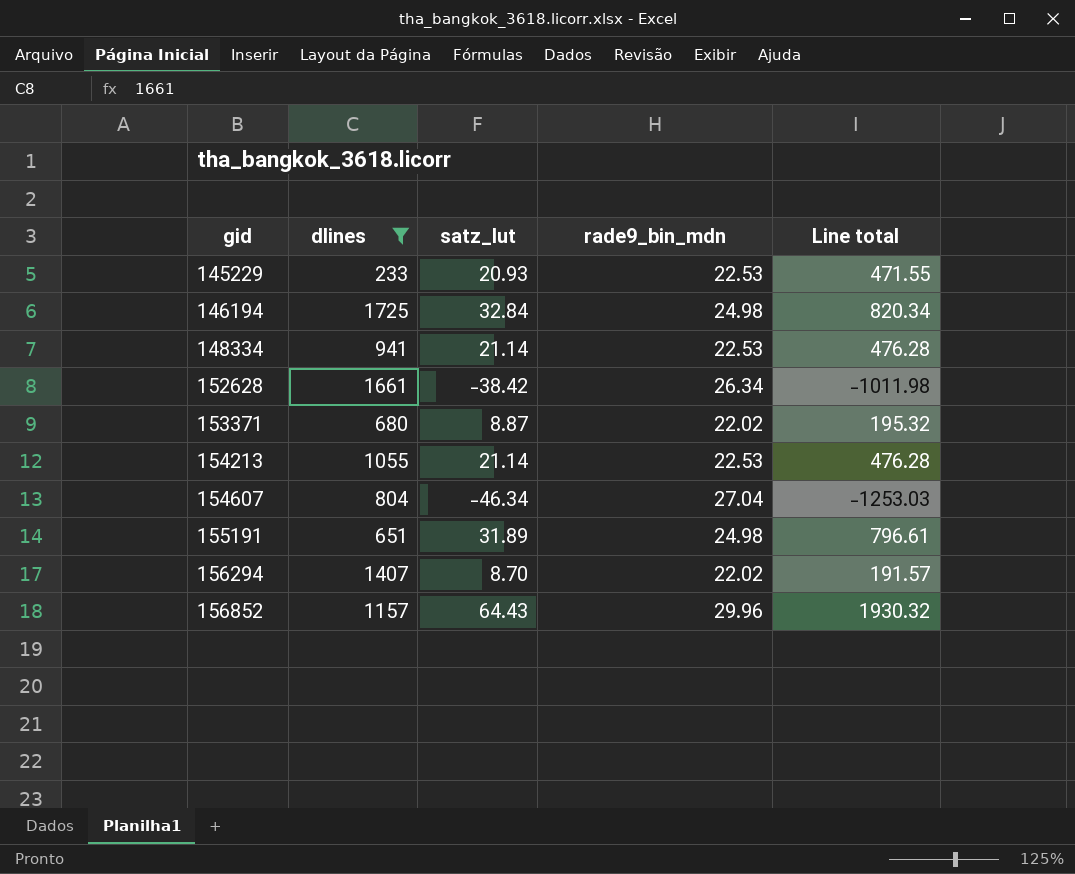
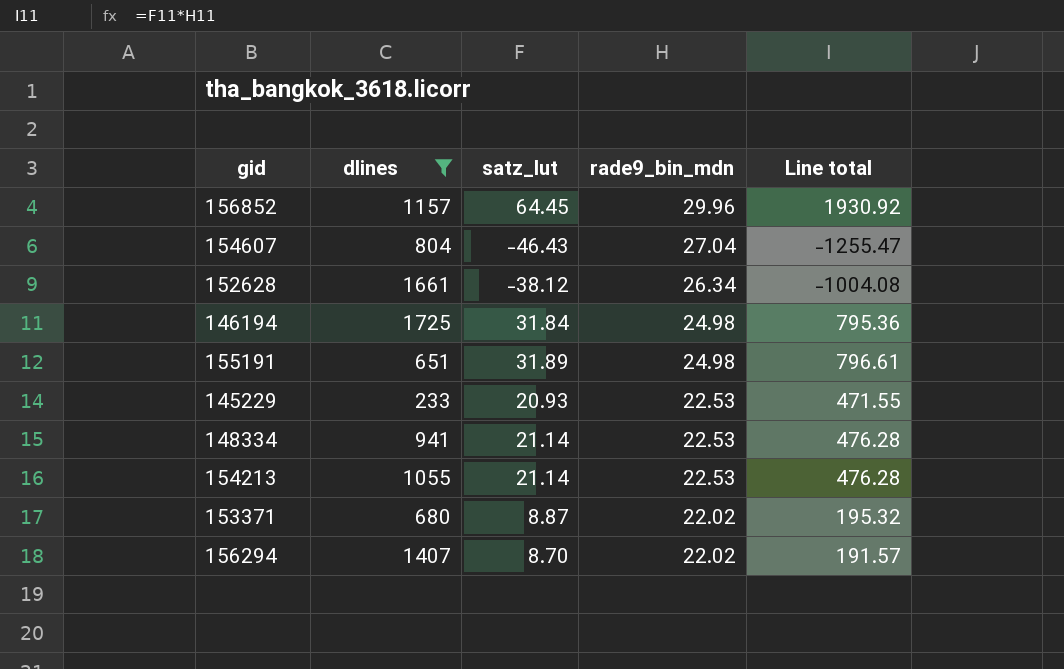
row order: gid ascending -> rade9_bin_mdn descending
156852 | satz_lut: 64.43 -> 64.45
156852 | Line total: 1930.32 -> 1930.92
154607 | satz_lut: -46.34 -> -46.43
154607 | Line total: -1253.03 -> -1255.47
152628 | satz_lut: -38.42 -> -38.12
152628 | Line total: -1011.98 -> -1004.08
146194 | satz_lut: 32.84 -> 31.84
146194 | Line total: 820.34 -> 795.36

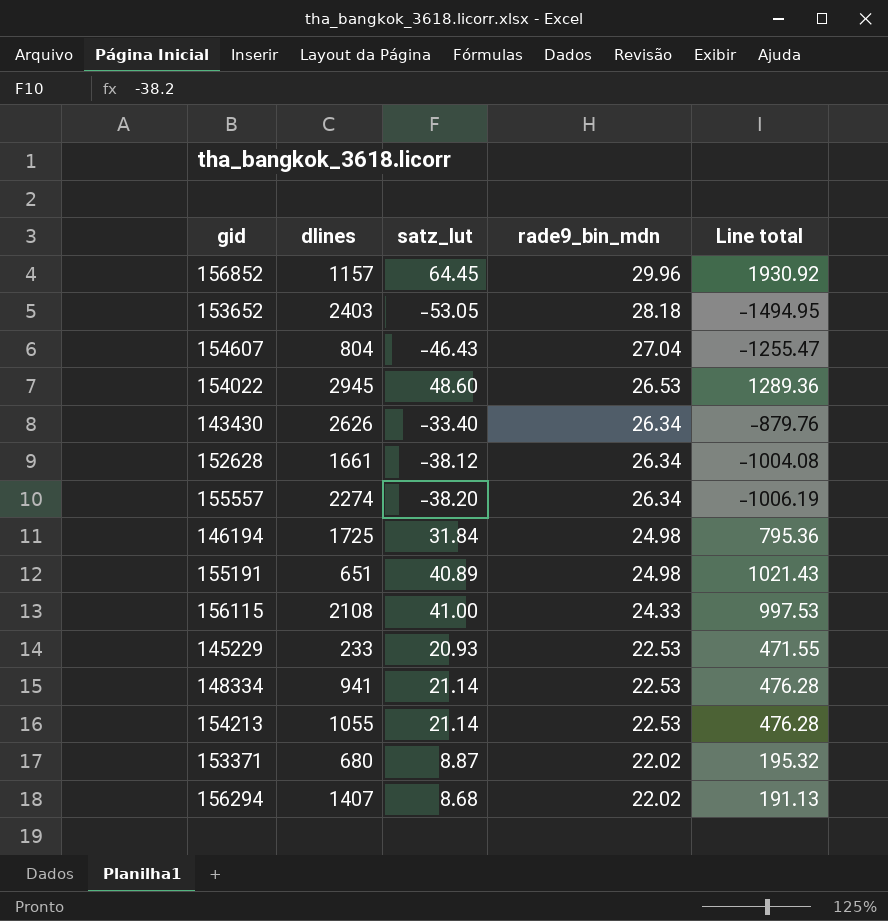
filter: dlines <= 1725 -> none
155191 | satz_lut: 31.89 -> 40.89
155191 | Line total: 796.61 -> 1021.43
156294 | satz_lut: 8.70 -> 8.68
156294 | Line total: 191.57 -> 191.13

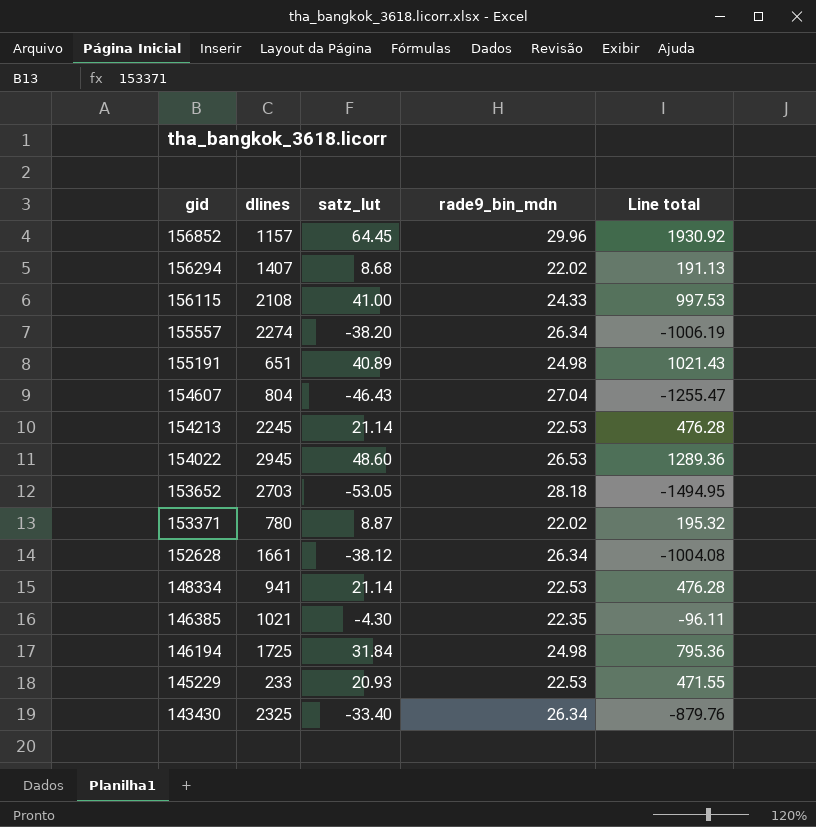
row order: rade9_bin_mdn descending -> gid descending
154213 | dlines: 1055 -> 2245
153652 | dlines: 2403 -> 2703
153371 | dlines: 680 -> 780
row 146385: none -> 1021 | -4.30 | 22.35 | -96.11
143430 | dlines: 2626 -> 2325

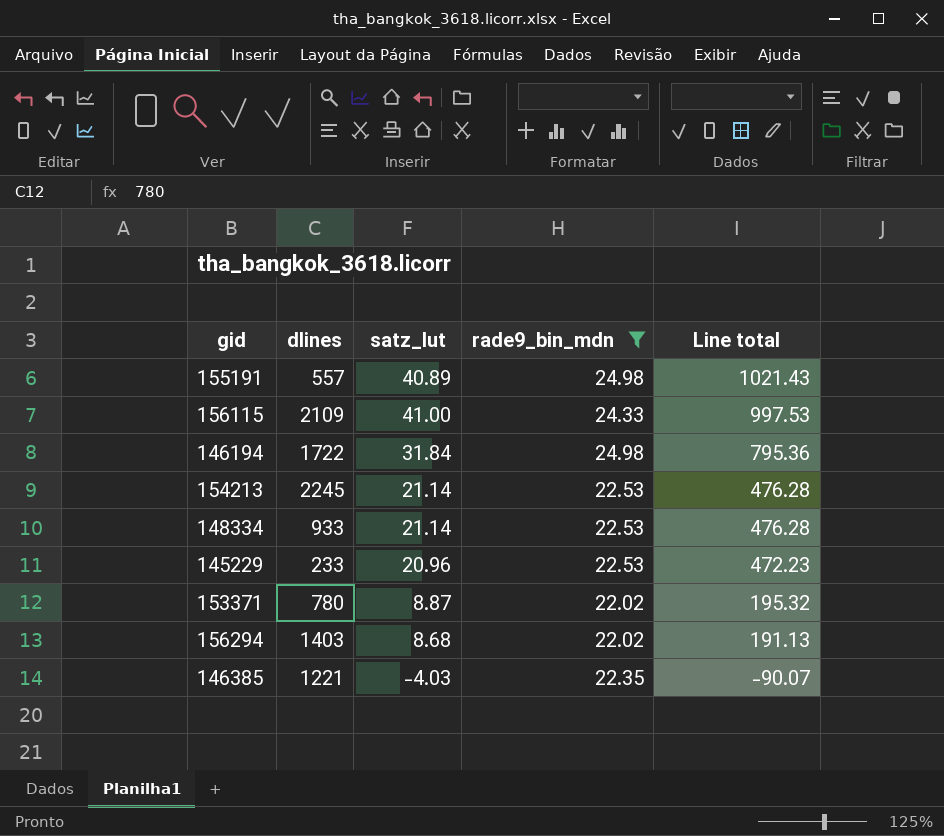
filter: none -> rade9_bin_mdn <= 24.98
row order: gid descending -> Line total descending
155191 | dlines: 651 -> 557
156115 | dlines: 2108 -> 2109
146194 | dlines: 1725 -> 1722
148334 | dlines: 941 -> 933
145229 | satz_lut: 20.93 -> 20.96
145229 | Line total: 471.55 -> 472.23
156294 | dlines: 1407 -> 1403
146385 | dlines: 1021 -> 1221
146385 | satz_lut: -4.30 -> -4.03
146385 | Line total: -96.11 -> -90.07

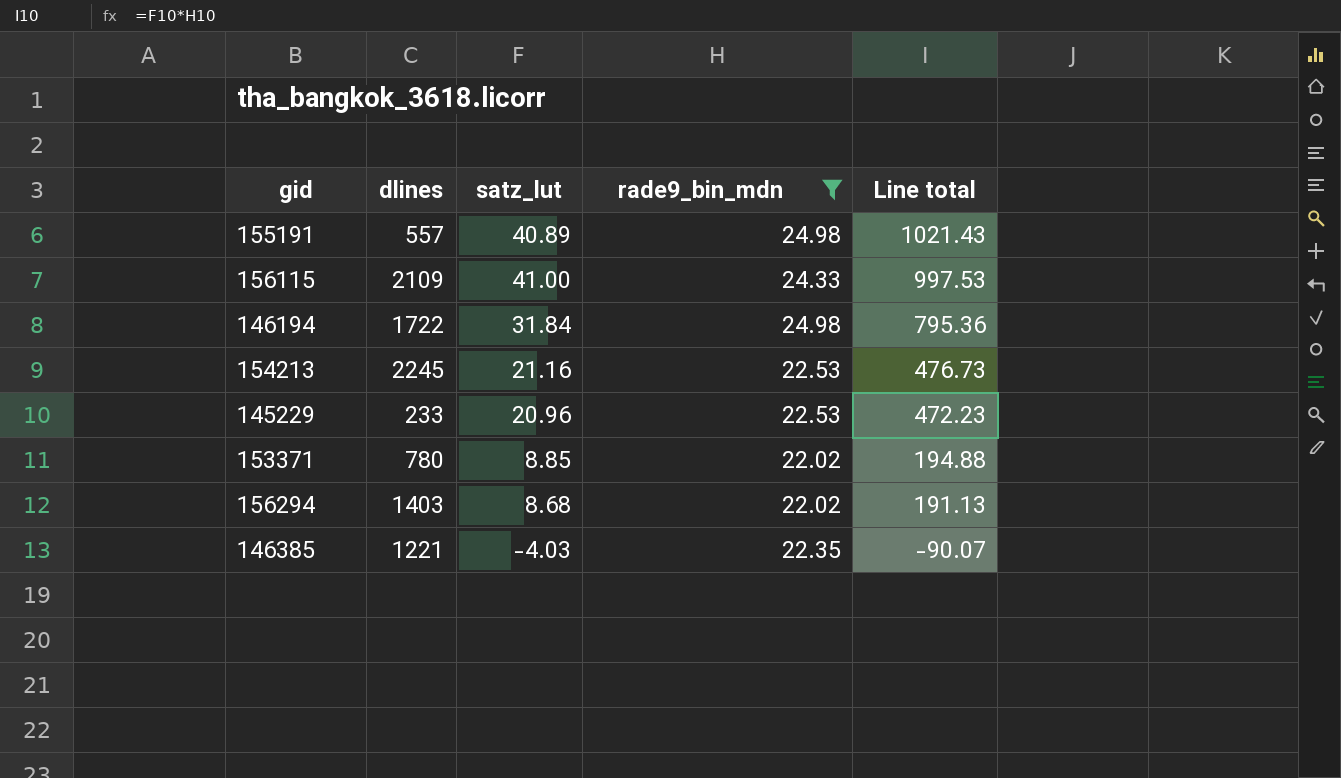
row 148334: 933 | 21.14 | 22.53 | 476.28 -> none
154213 | satz_lut: 21.14 -> 21.16
154213 | Line total: 476.28 -> 476.73
153371 | satz_lut: 8.87 -> 8.85
153371 | Line total: 195.32 -> 194.88

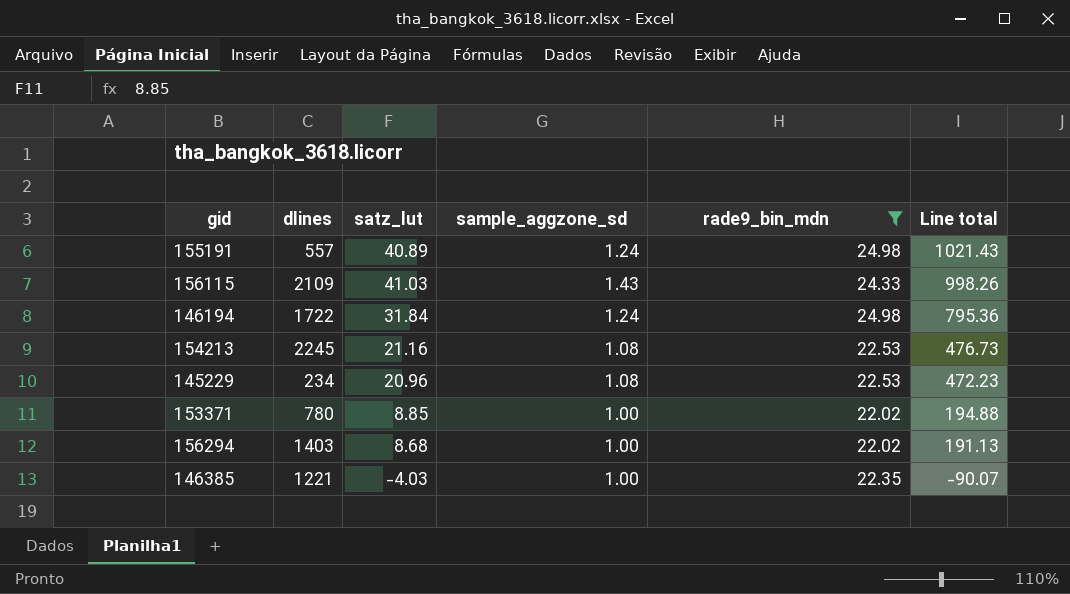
column sample_aggzone_sd | position: none -> 4
156115 | satz_lut: 41.00 -> 41.03
156115 | Line total: 997.53 -> 998.26
145229 | dlines: 233 -> 234

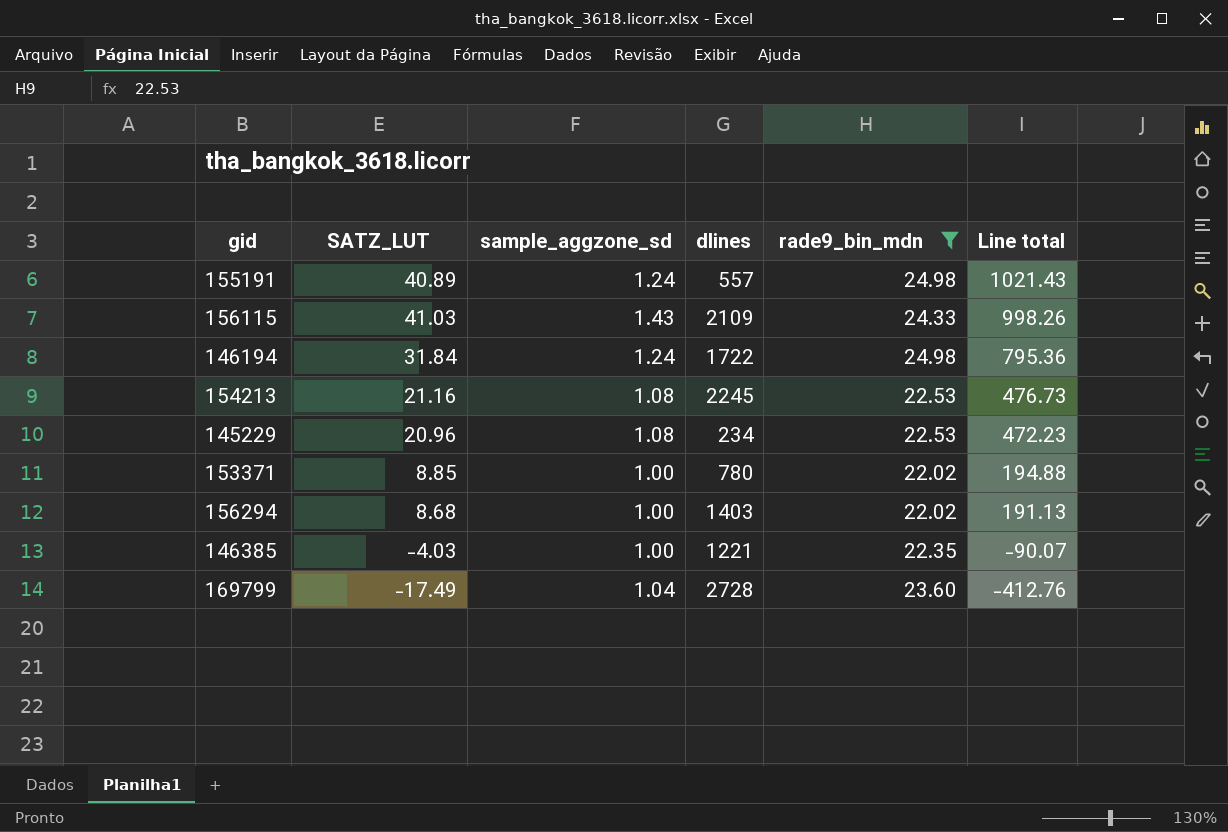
column name: satz_lut -> SATZ_LUT
column dlines | position: 2 -> 4
row 169799: none -> -17.49 | 1.04 | 2728 | 23.60 | -412.76

